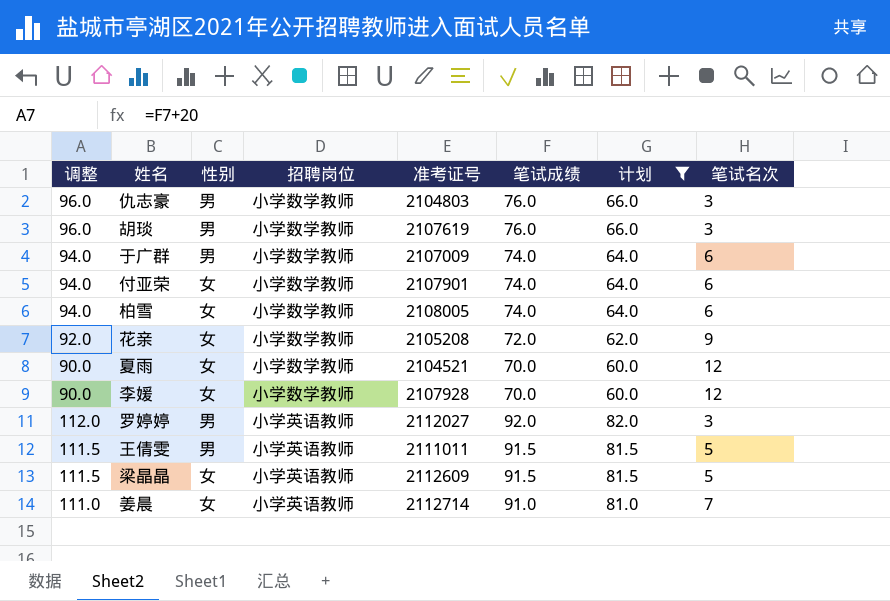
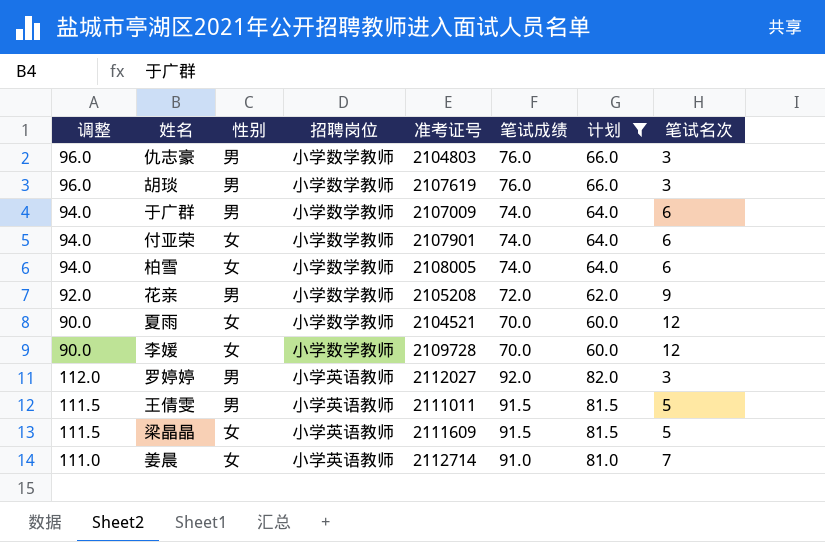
花亲 | 性别: 女 -> 男
李媛 | 准考证号: 2107928 -> 2109728
梁晶晶 | 准考证号: 2112609 -> 2111609

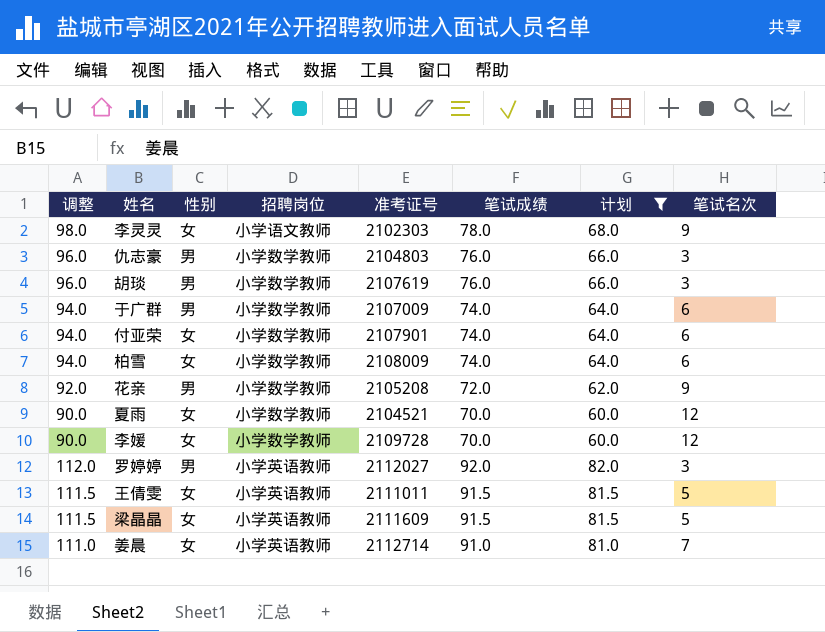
row 李灵灵: none -> 98.0 | 女 | 小学语文教师 | 2102303 | 78.0 | 68.0 | 9
柏雪 | 准考证号: 2108005 -> 2108009
王倩雯 | 性别: 男 -> 女

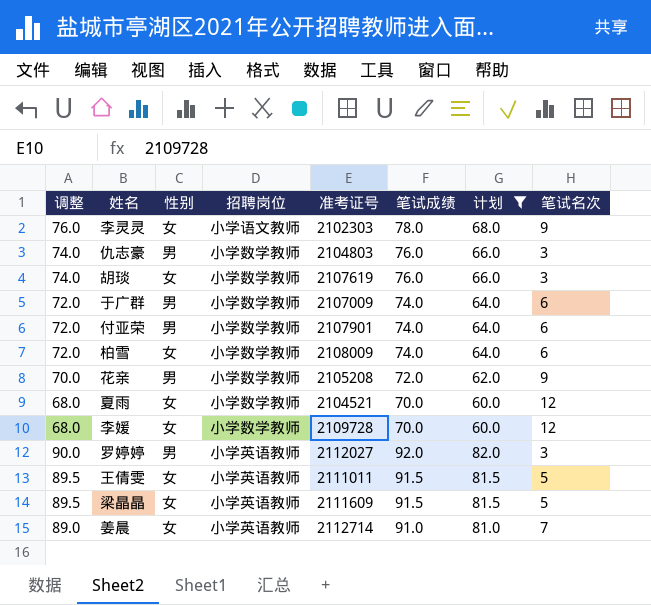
column 调整 | formula: [笔试成绩] + 20 -> [笔试成绩] - 2
胡琰 | 性别: 男 -> 女
付亚荣 | 性别: 女 -> 男

